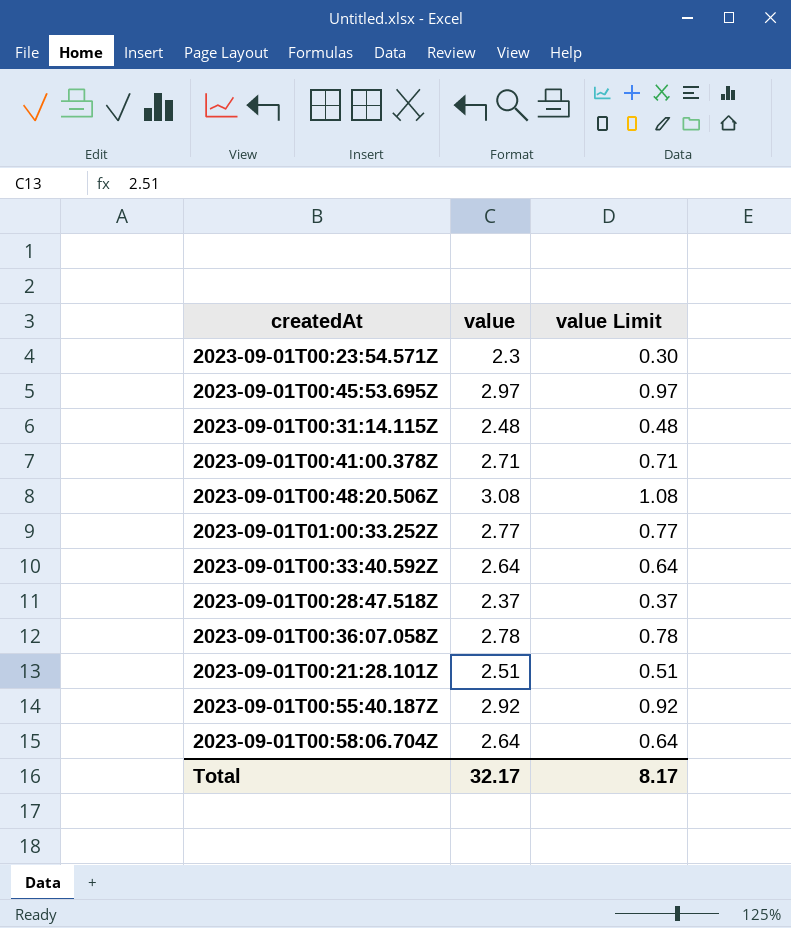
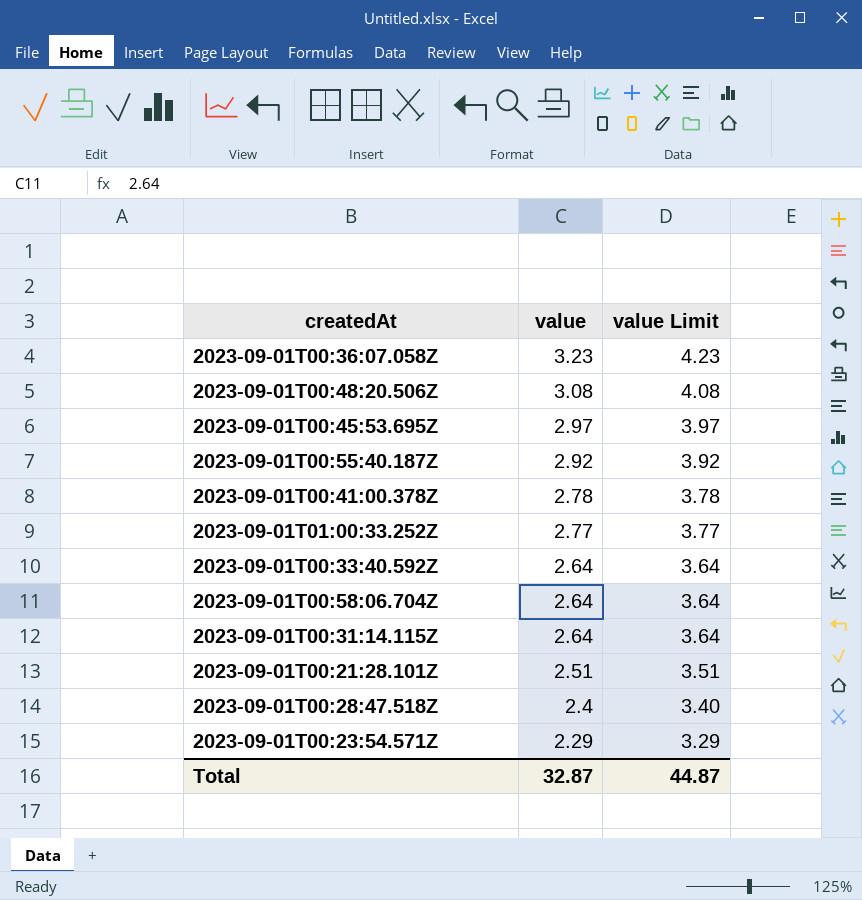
row order: none -> value descending
column value Limit | formula: [value] - 2 -> [value] + 1
2023-09-01T00:36:07.058Z | value: 2.78 -> 3.23
2023-09-01T00:41:00.378Z | value: 2.71 -> 2.78
2023-09-01T00:31:14.115Z | value: 2.48 -> 2.64
2023-09-01T00:28:47.518Z | value: 2.37 -> 2.4
2023-09-01T00:23:54.571Z | value: 2.3 -> 2.29
Total | value: 32.17 -> 32.87
Total | value Limit: 8.17 -> 44.87

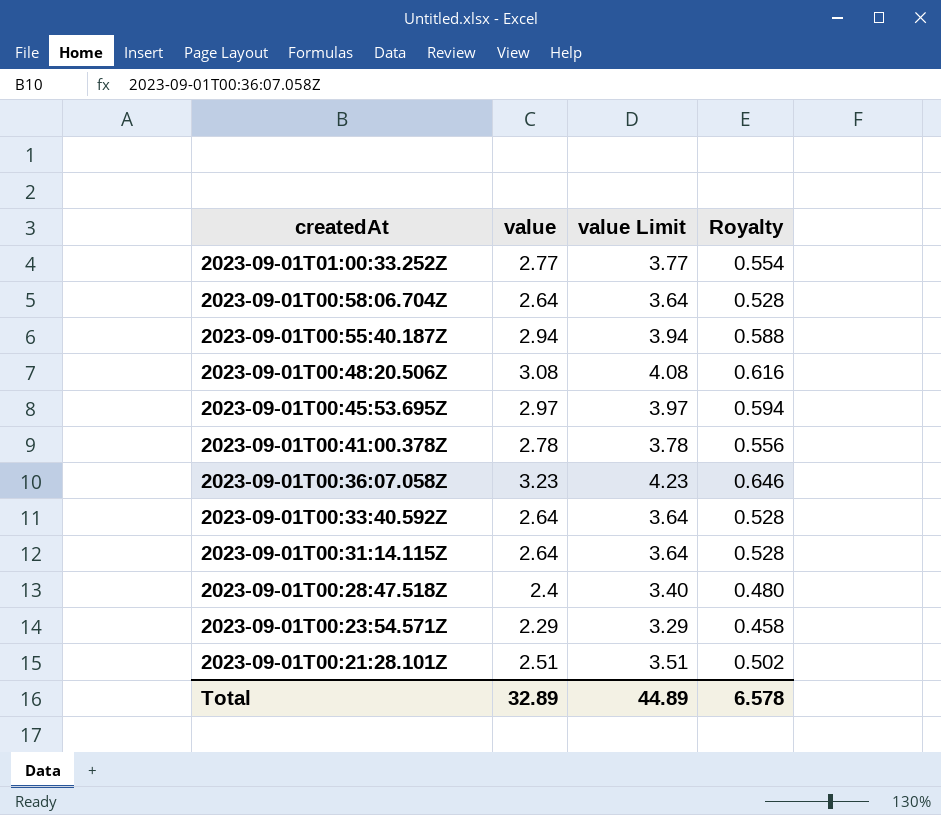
row order: value descending -> createdAt descending
column Royalty | formula: none -> [value] * 0.2
2023-09-01T00:55:40.187Z | value: 2.92 -> 2.94
2023-09-01T00:55:40.187Z | value Limit: 3.92 -> 3.94
Total | value: 32.87 -> 32.89
Total | value Limit: 44.87 -> 44.89

